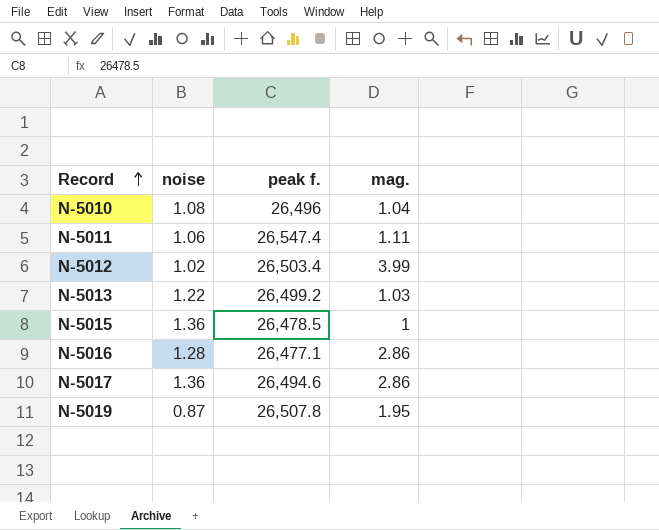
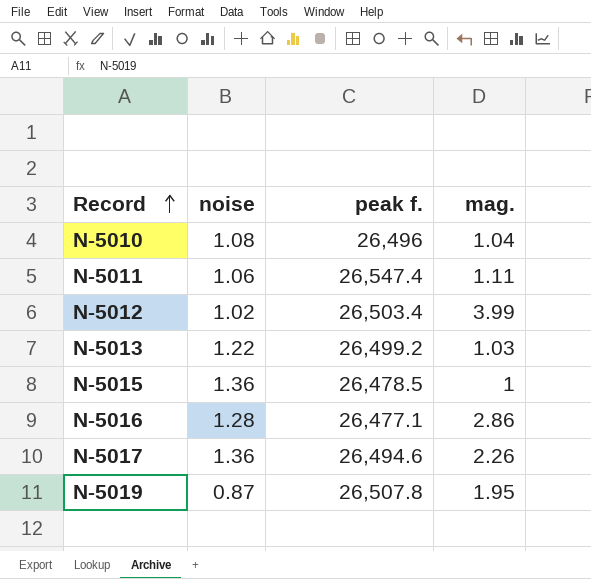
N-5017 | mag.: 2.86 -> 2.26

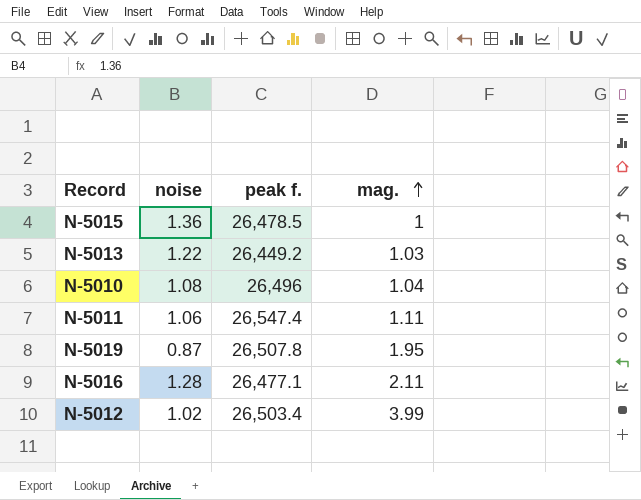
row order: Record ascending -> mag. ascending
row N-5017: 1.36 | 26,494.6 | 2.26 -> none
N-5013 | peak f.: 26,499.2 -> 26,449.2
N-5016 | mag.: 2.86 -> 2.11

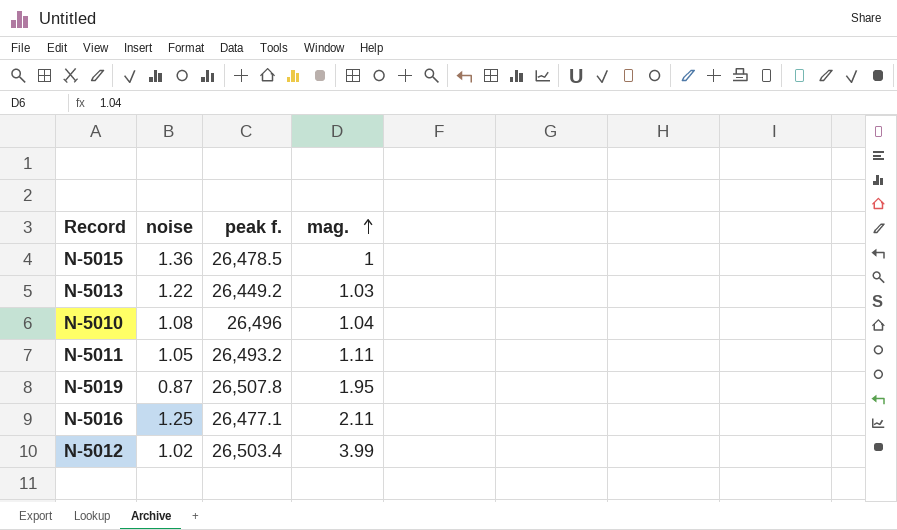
N-5011 | noise: 1.06 -> 1.05
N-5011 | peak f.: 26,547.4 -> 26,493.2
N-5016 | noise: 1.28 -> 1.25

